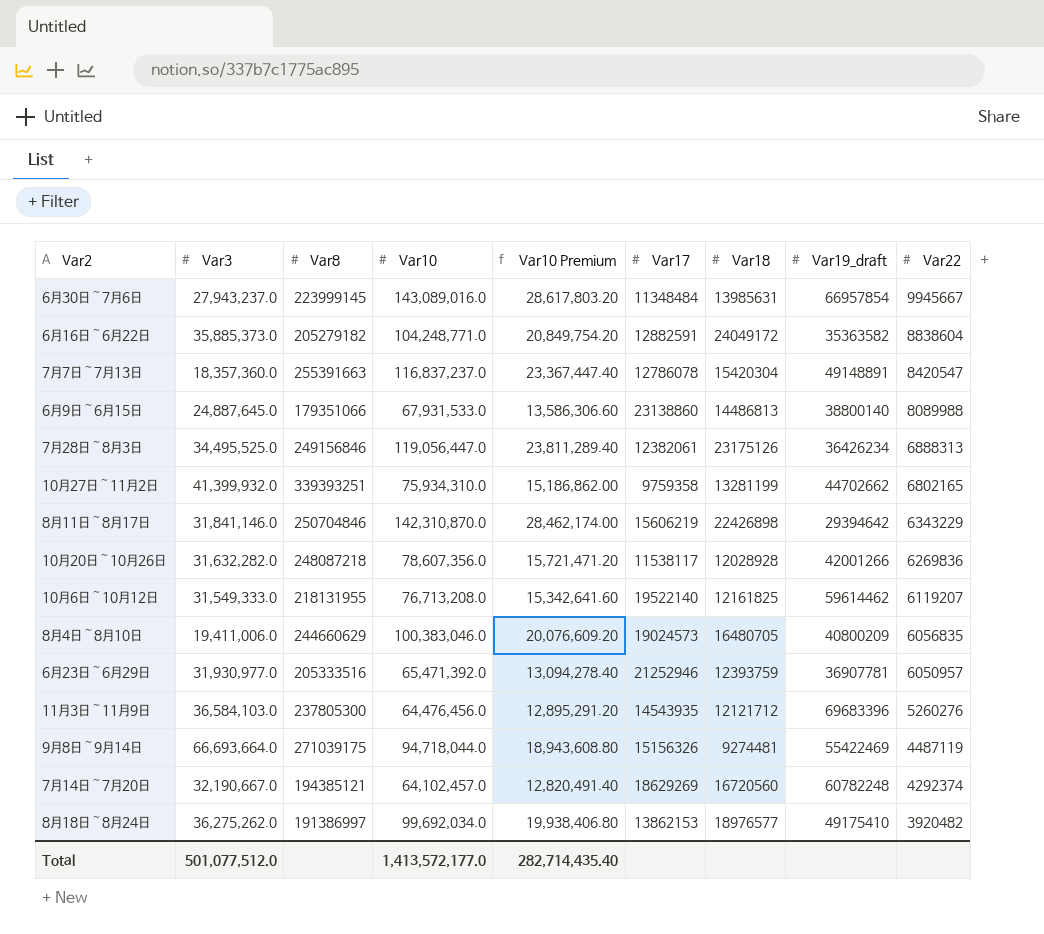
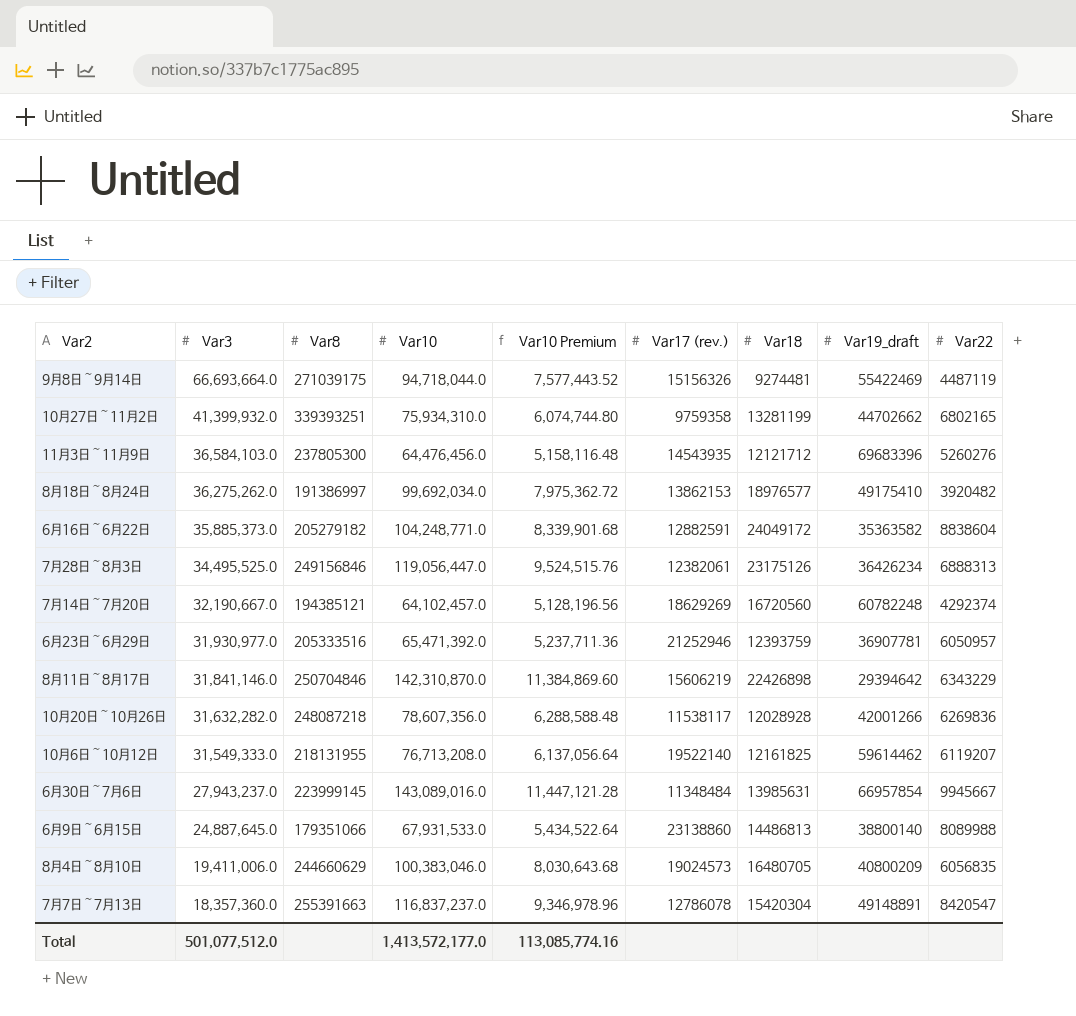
row order: Var22 descending -> Var3 descending
column Var10 Premium | formula: [Var10] * 0.2 -> [Var10] * 0.08
column name: Var17 -> Var17 (rev.)
Total | Var10 Premium: 282,714,435.40 -> 113,085,774.16

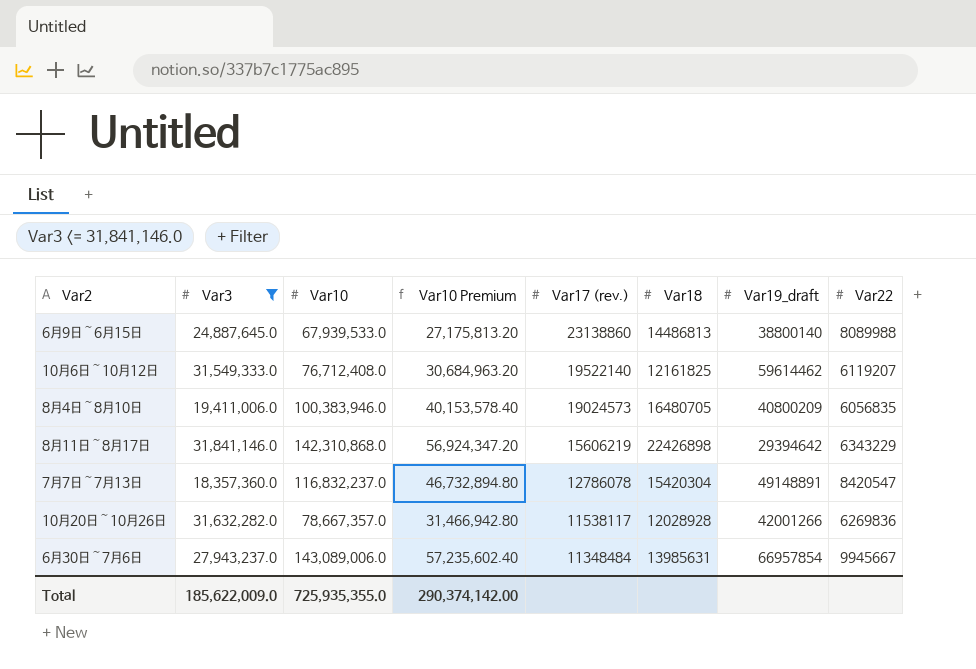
filter: none -> Var3 <= 31,841,146.0
row order: Var3 descending -> Var17 (rev.) descending
column Var8 | position: 3 -> none
column Var10 Premium | formula: [Var10] * 0.08 -> [Var10] * 0.4
6月9日～6月15日 | Var10: 67,931,533.0 -> 67,939,533.0
10月6日～10月12日 | Var10: 76,713,208.0 -> 76,712,408.0
8月4日～8月10日 | Var10: 100,383,046.0 -> 100,383,946.0
8月11日～8月17日 | Var10: 142,310,870.0 -> 142,310,868.0
7月7日～7月13日 | Var10: 116,837,237.0 -> 116,832,237.0
10月20日～10月26日 | Var10: 78,607,356.0 -> 78,667,357.0
6月30日～7月6日 | Var10: 143,089,016.0 -> 143,089,006.0
Total | Var3: 501,077,512.0 -> 185,622,009.0
Total | Var10: 1,413,572,177.0 -> 725,935,355.0
Total | Var10 Premium: 113,085,774.16 -> 290,374,142.00

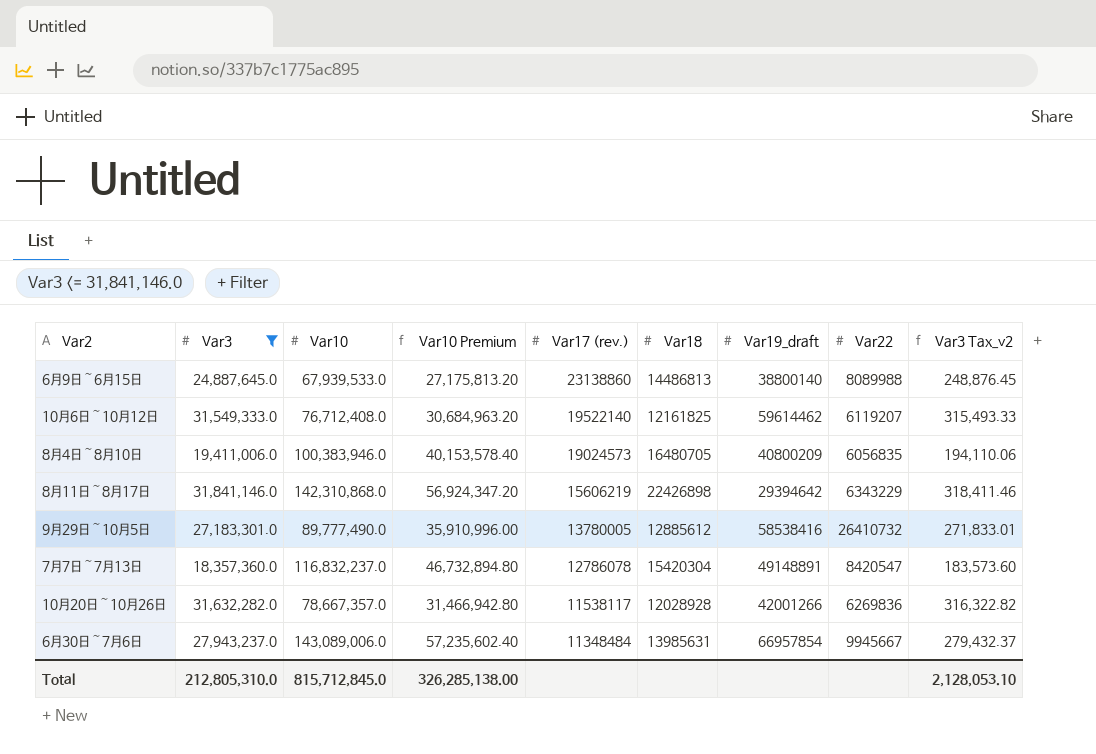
column Var3 Tax_v2 | formula: none -> [Var3] * 0.01
row 9月29日～10月5日: none -> 27,183,301.0 | 89,777,490.0 | 35,910,996.00 | 13780005 | 12885612 | 58538416 | 26410732 | 271,833.01
Total | Var3: 185,622,009.0 -> 212,805,310.0
Total | Var10: 725,935,355.0 -> 815,712,845.0
Total | Var10 Premium: 290,374,142.00 -> 326,285,138.00

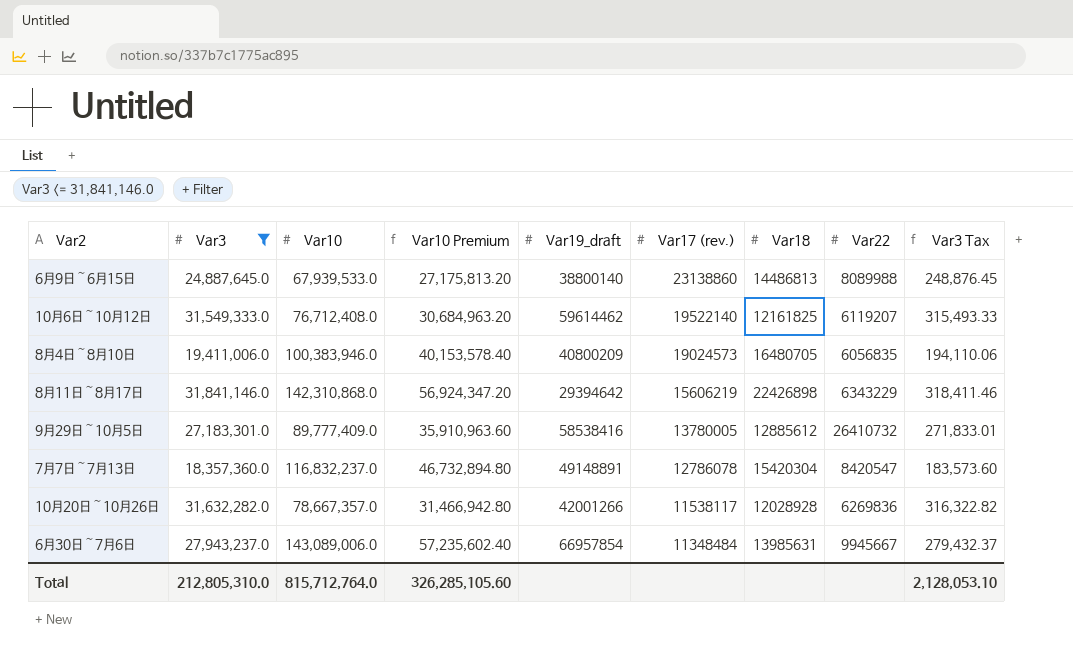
column Var19_draft | position: 7 -> 5
column name: Var3 Tax_v2 -> Var3 Tax
9月29日～10月5日 | Var10: 89,777,490.0 -> 89,777,409.0
9月29日～10月5日 | Var10 Premium: 35,910,996.00 -> 35,910,963.60
Total | Var10: 815,712,845.0 -> 815,712,764.0
Total | Var10 Premium: 326,285,138.00 -> 326,285,105.60

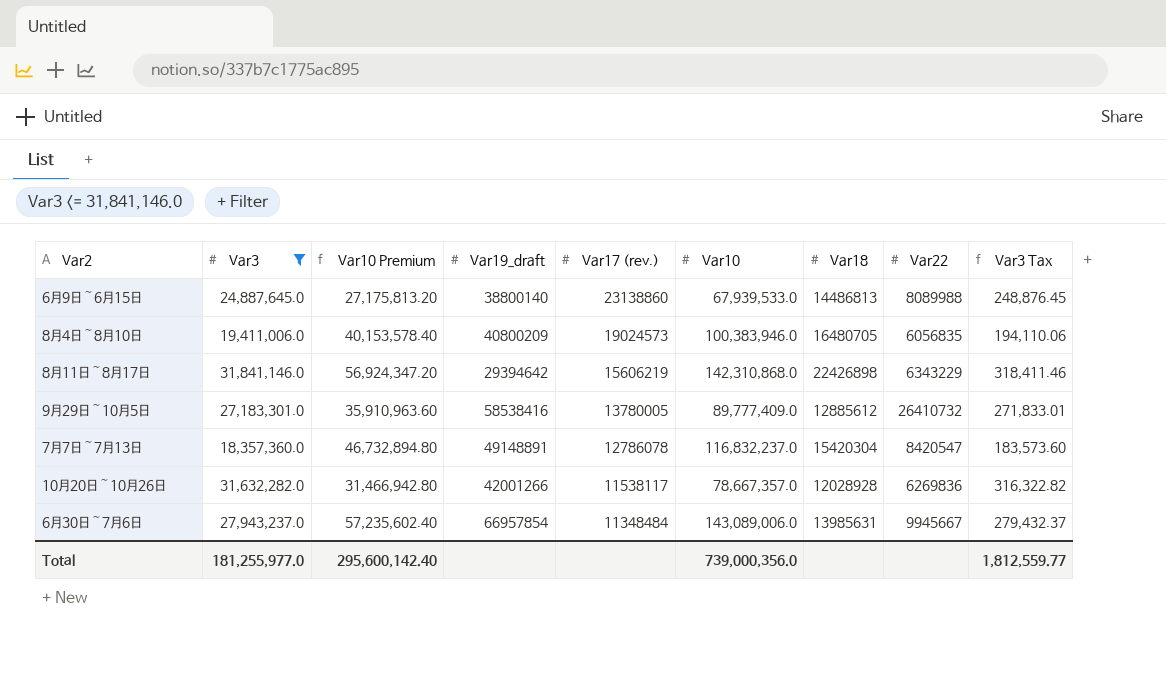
column Var10 | position: 3 -> 6
row 10月6日～10月12日: 31,549,333.0 | 76,712,408.0 | 30,684,963.20 | 59614462 | 19522140 | 12161825 | 6119207 | 315,493.33 -> none
Total | Var3: 212,805,310.0 -> 181,255,977.0
Total | Var10 Premium: 326,285,105.60 -> 295,600,142.40
Total | Var10: 815,712,764.0 -> 739,000,356.0
Total | Var3 Tax: 2,128,053.10 -> 1,812,559.77

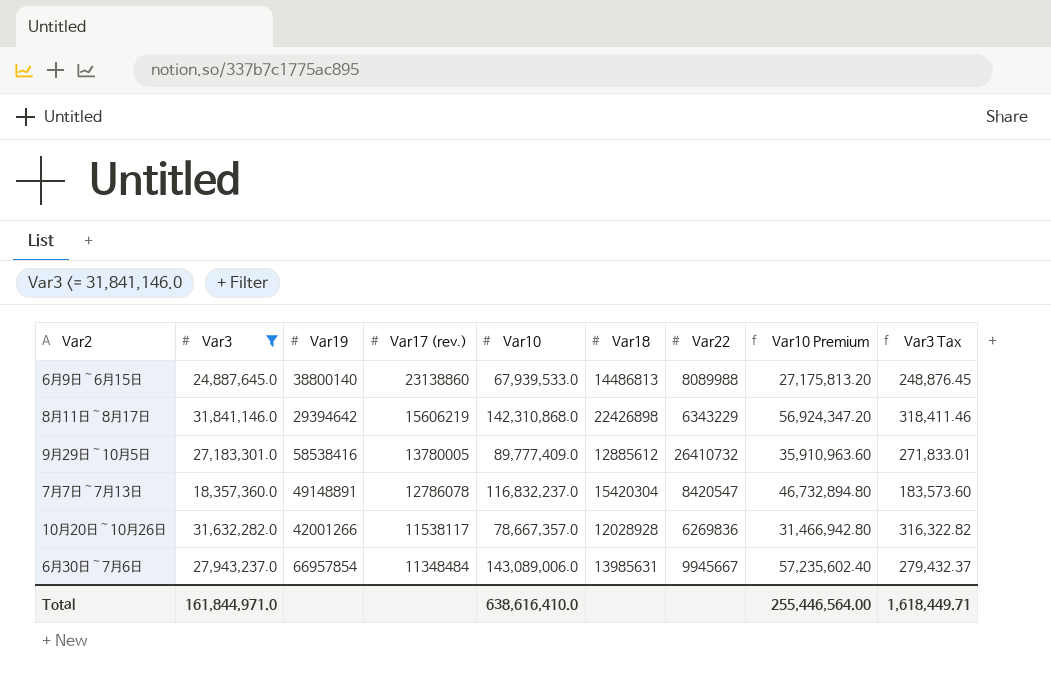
column name: Var19_draft -> Var19
column Var10 Premium | position: 3 -> 8
row 8月4日～8月10日: 19,411,006.0 | 40,153,578.40 | 40800209 | 19024573 | 100,383,946.0 | 16480705 | 6056835 | 194,110.06 -> none
Total | Var3: 181,255,977.0 -> 161,844,971.0
Total | Var10: 739,000,356.0 -> 638,616,410.0
Total | Var10 Premium: 295,600,142.40 -> 255,446,564.00
Total | Var3 Tax: 1,812,559.77 -> 1,618,449.71

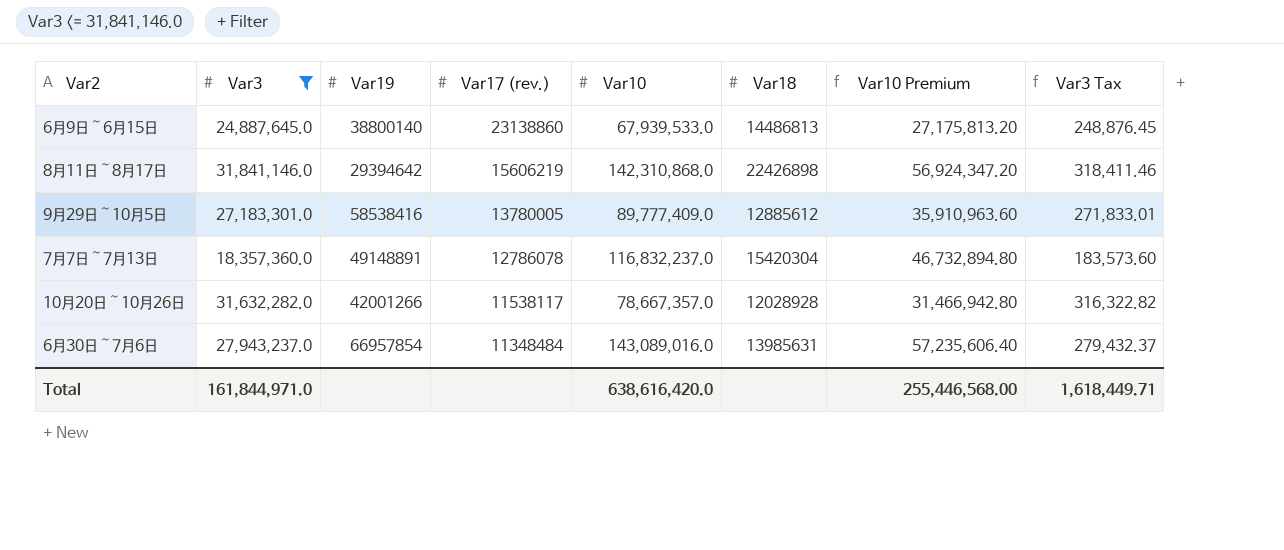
column Var22 | position: 7 -> none
6月30日～7月6日 | Var10: 143,089,006.0 -> 143,089,016.0
6月30日～7月6日 | Var10 Premium: 57,235,602.40 -> 57,235,606.40
Total | Var10: 638,616,410.0 -> 638,616,420.0
Total | Var10 Premium: 255,446,564.00 -> 255,446,568.00

